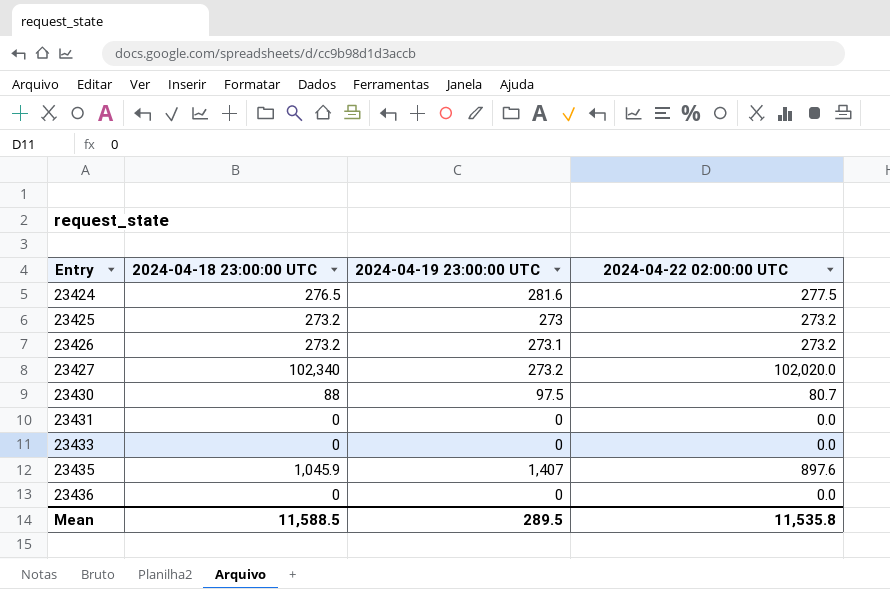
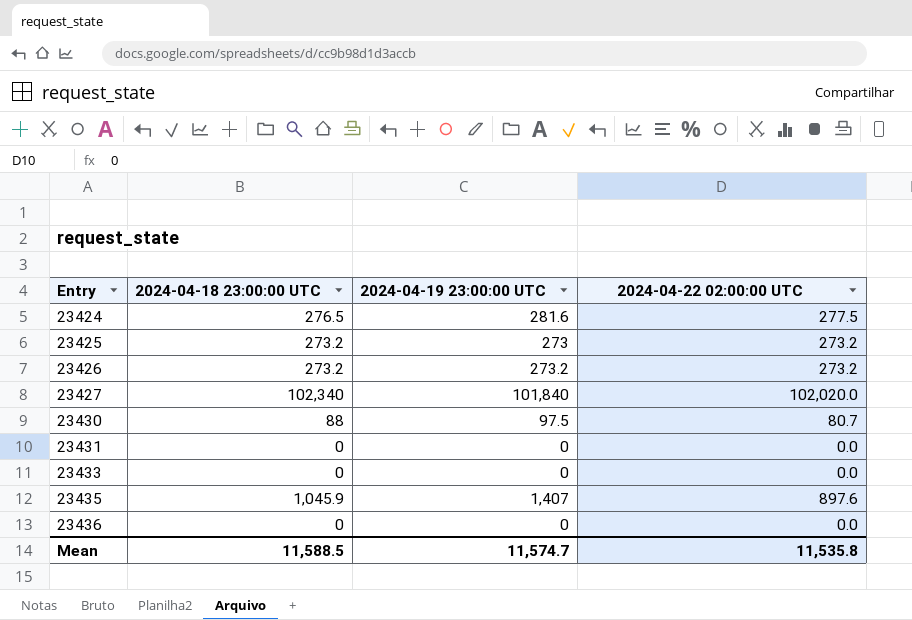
23426 | 2024-04-19 23:00:00 UTC: 273.1 -> 273.2
23427 | 2024-04-19 23:00:00 UTC: 273.2 -> 101,840
Mean | 2024-04-19 23:00:00 UTC: 289.5 -> 11,574.7

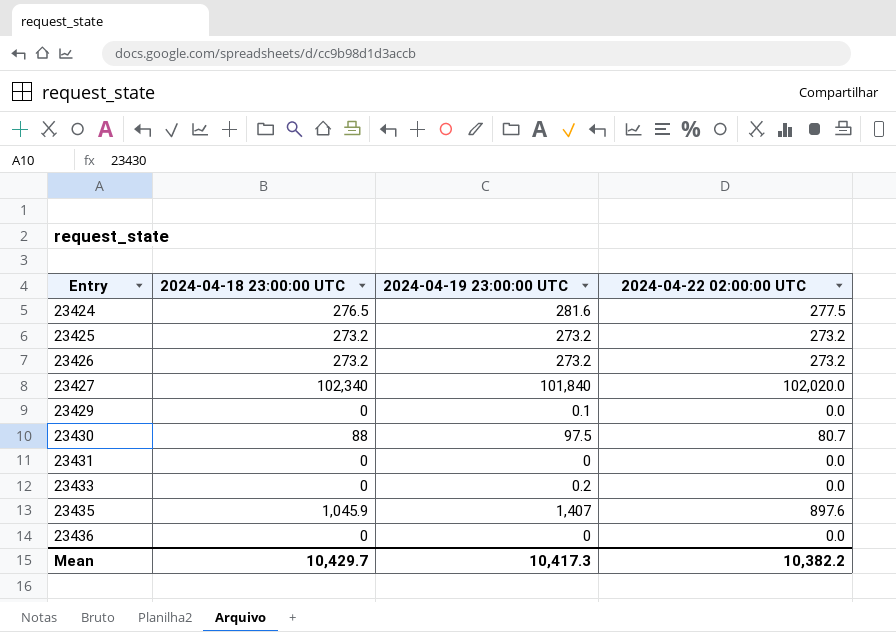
23425 | 2024-04-19 23:00:00 UTC: 273 -> 273.2
row 23429: none -> 0 | 0.1 | 0.0
23433 | 2024-04-19 23:00:00 UTC: 0 -> 0.2
Mean | 2024-04-18 23:00:00 UTC: 11,588.5 -> 10,429.7
Mean | 2024-04-19 23:00:00 UTC: 11,574.7 -> 10,417.3
Mean | 2024-04-22 02:00:00 UTC: 11,535.8 -> 10,382.2

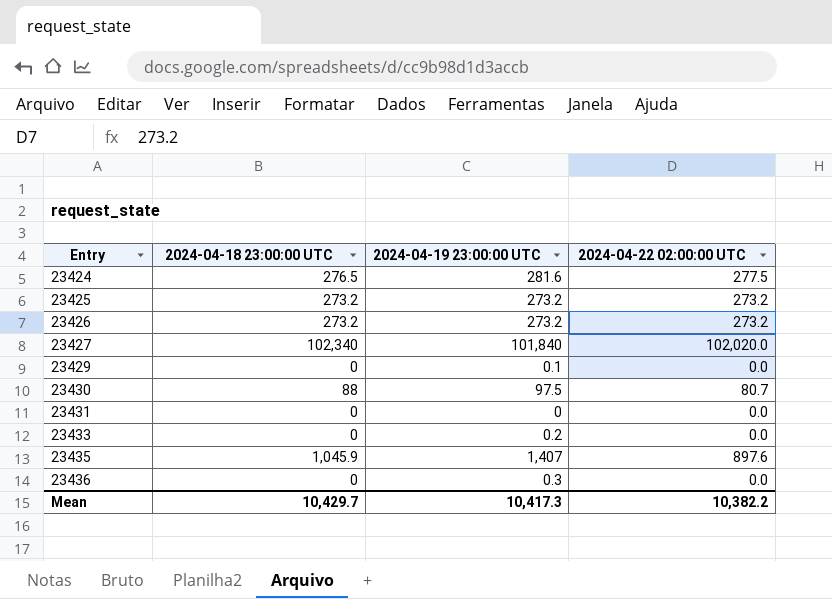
23436 | 2024-04-19 23:00:00 UTC: 0 -> 0.3

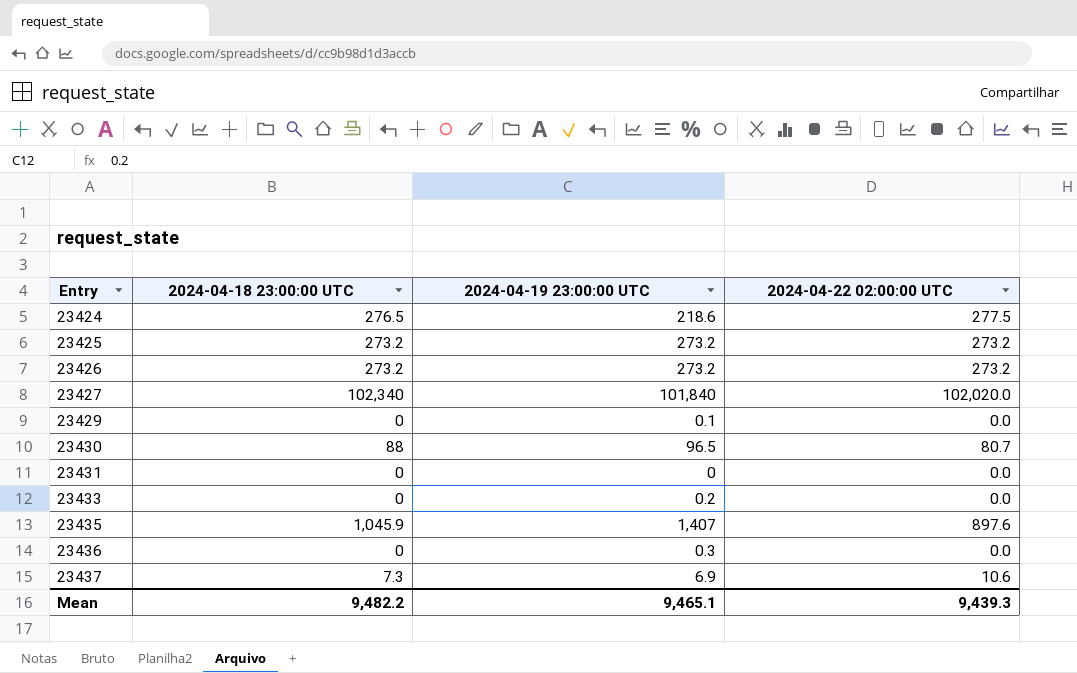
23424 | 2024-04-19 23:00:00 UTC: 281.6 -> 218.6
23430 | 2024-04-19 23:00:00 UTC: 97.5 -> 96.5
row 23437: none -> 7.3 | 6.9 | 10.6
Mean | 2024-04-18 23:00:00 UTC: 10,429.7 -> 9,482.2
Mean | 2024-04-19 23:00:00 UTC: 10,417.3 -> 9,465.1
Mean | 2024-04-22 02:00:00 UTC: 10,382.2 -> 9,439.3

